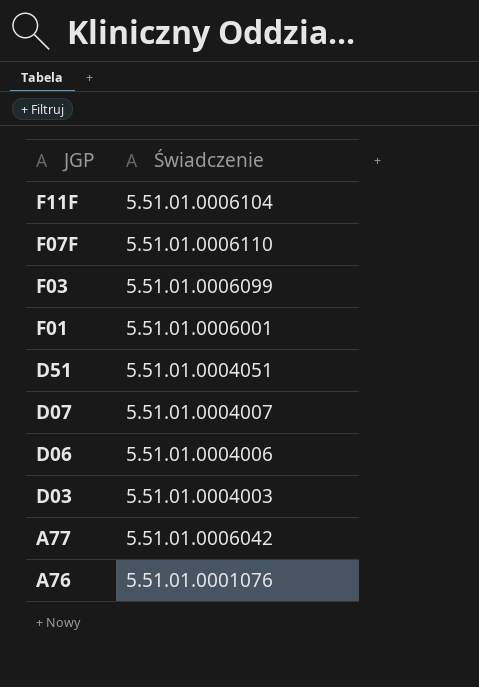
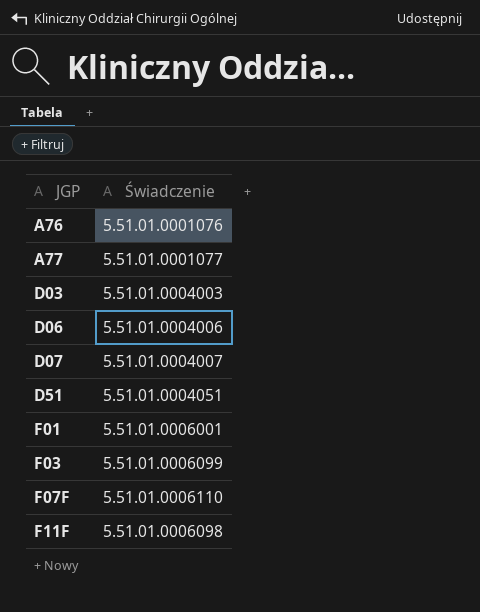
row order: JGP descending -> JGP ascending
A77 | Świadczenie: 5.51.01.0006042 -> 5.51.01.0001077
F11F | Świadczenie: 5.51.01.0006104 -> 5.51.01.0006098

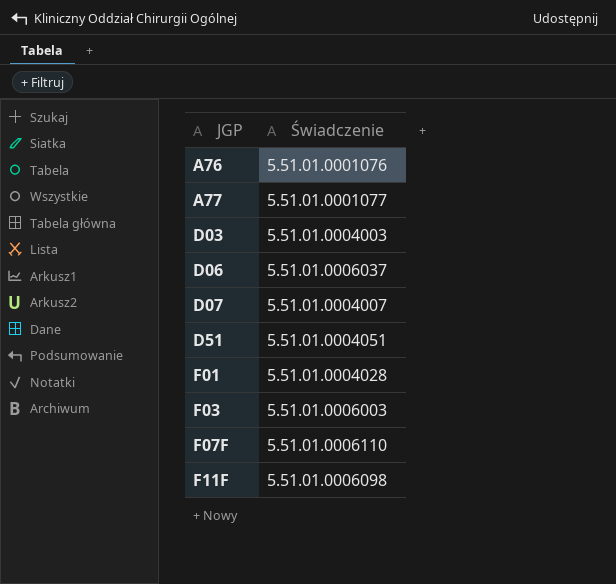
D06 | Świadczenie: 5.51.01.0004006 -> 5.51.01.0006037
F01 | Świadczenie: 5.51.01.0006001 -> 5.51.01.0004028
F03 | Świadczenie: 5.51.01.0006099 -> 5.51.01.0006003

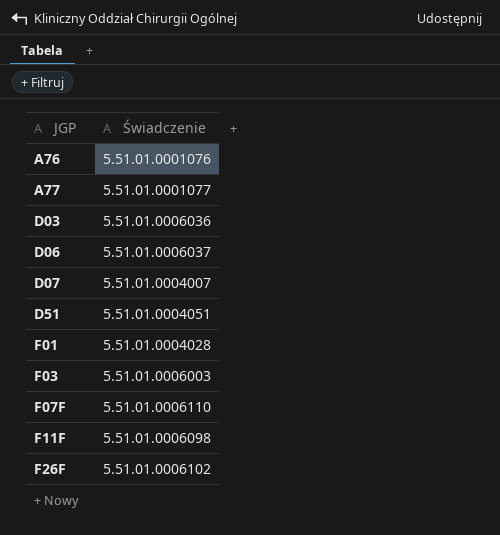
D03 | Świadczenie: 5.51.01.0004003 -> 5.51.01.0006036
row F26F: none -> 5.51.01.0006102

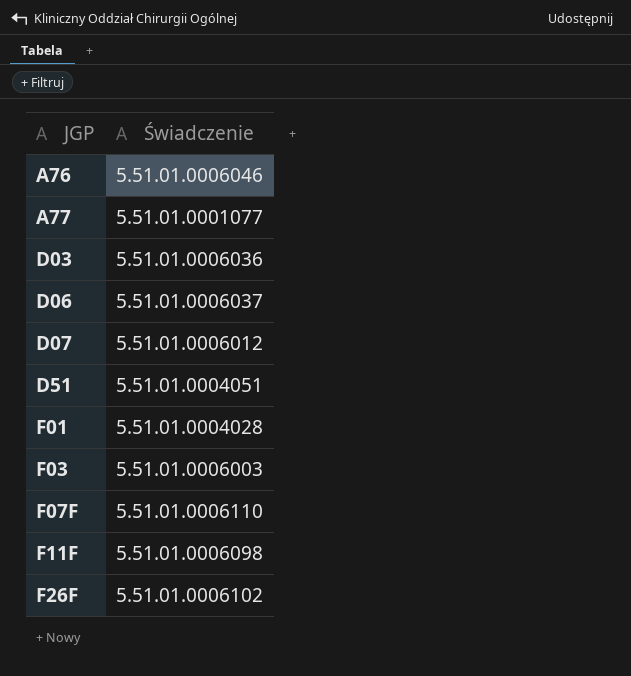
A76 | Świadczenie: 5.51.01.0001076 -> 5.51.01.0006046
D07 | Świadczenie: 5.51.01.0004007 -> 5.51.01.0006012

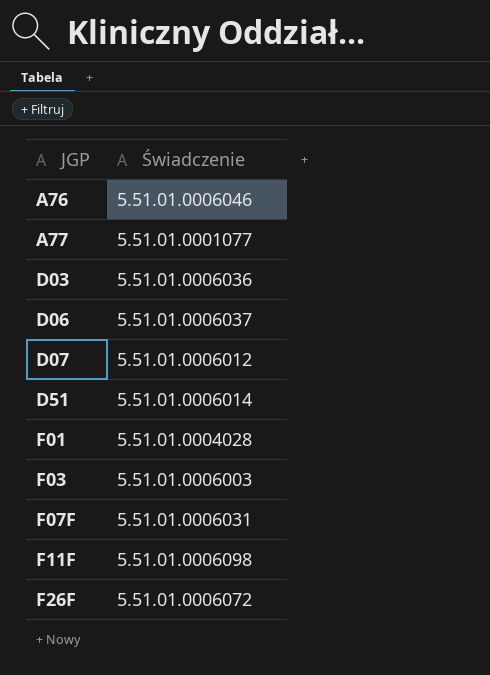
D51 | Świadczenie: 5.51.01.0004051 -> 5.51.01.0006014
F07F | Świadczenie: 5.51.01.0006110 -> 5.51.01.0006031
F26F | Świadczenie: 5.51.01.0006102 -> 5.51.01.0006072

